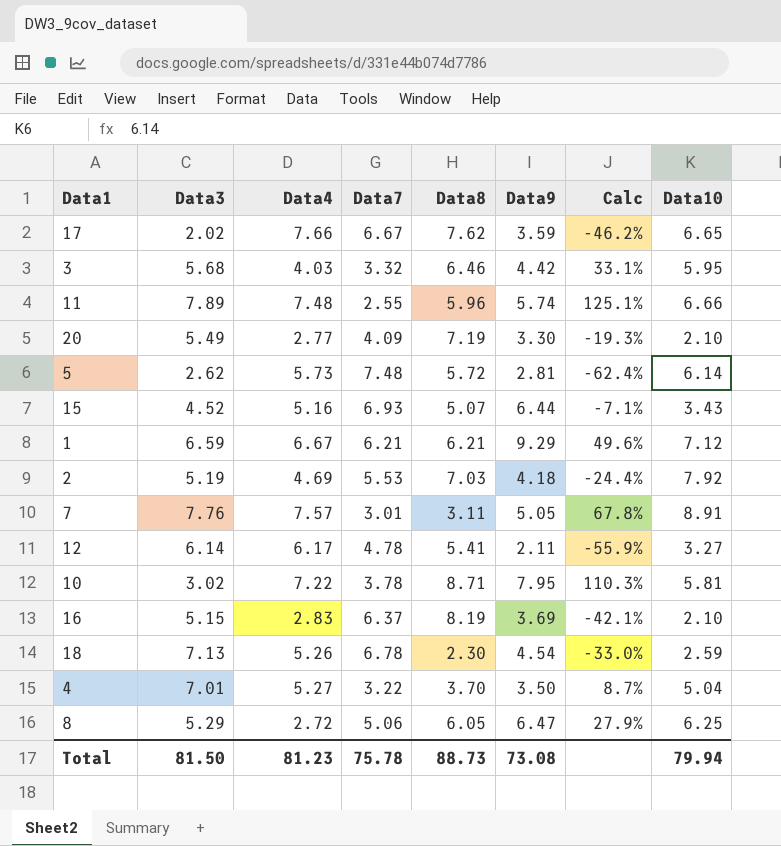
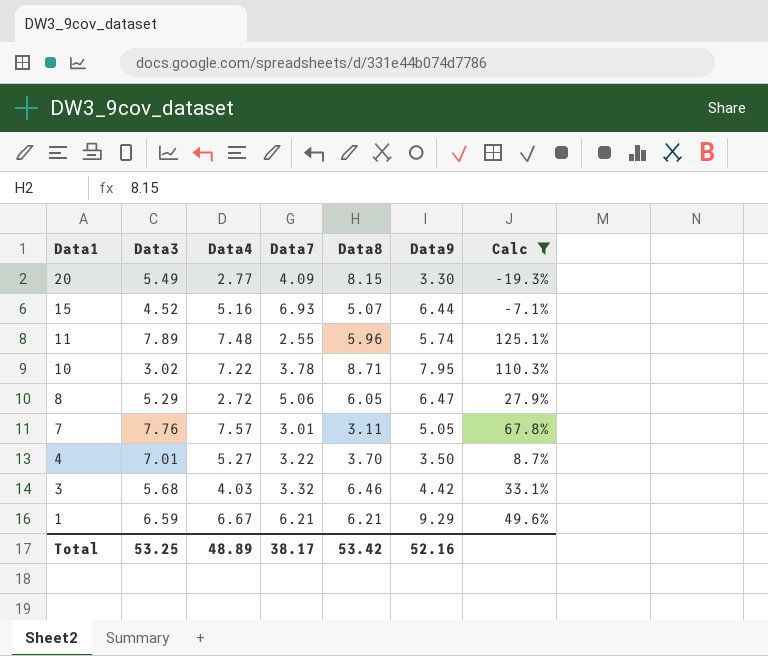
filter: none -> Calc >= -19.3%
row order: none -> Data1 descending
column Data10 | position: 8 -> none
20 | Data8: 7.19 -> 8.15
Total | Data3: 81.50 -> 53.25
Total | Data4: 81.23 -> 48.89
Total | Data7: 75.78 -> 38.17
Total | Data8: 88.73 -> 53.42
Total | Data9: 73.08 -> 52.16

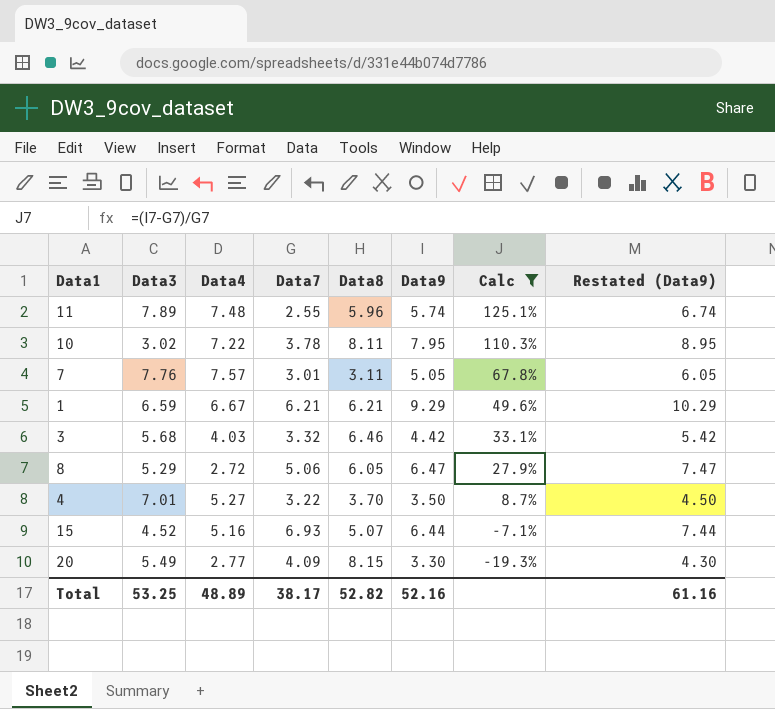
row order: Data1 descending -> Calc descending
column Restated (Data9) | formula: none -> [Data9] + 1
10 | Data8: 8.71 -> 8.11
Total | Data8: 53.42 -> 52.82

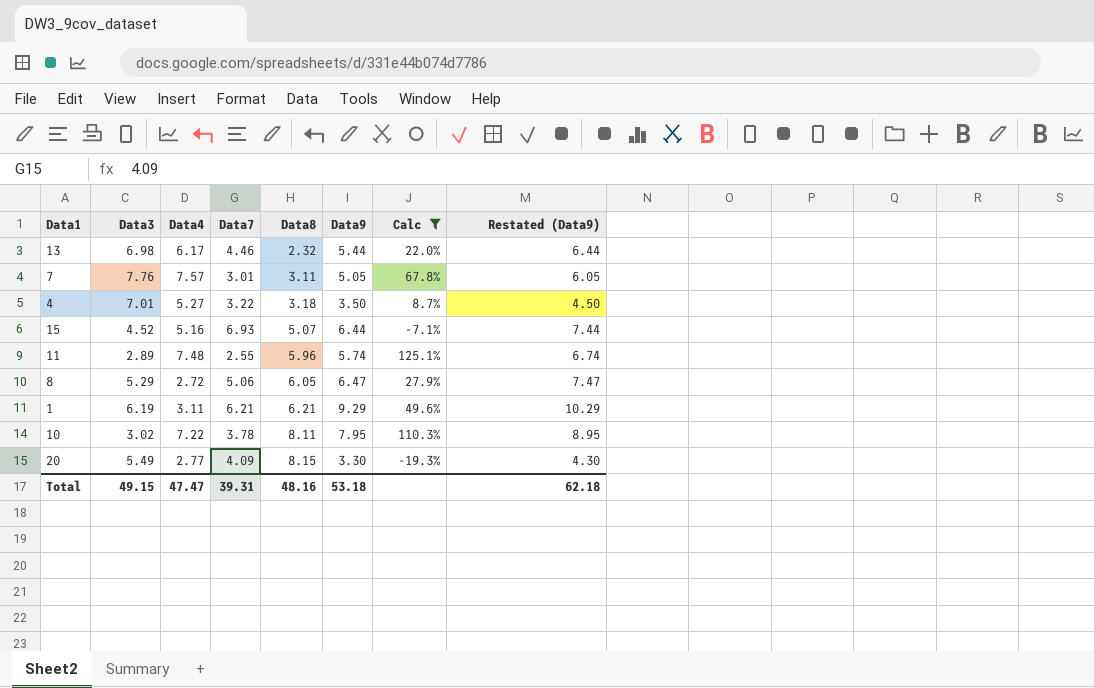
row order: Calc descending -> Data8 ascending
row 3: 5.68 | 4.03 | 3.32 | 6.46 | 4.42 | 33.1% | 5.42 -> none
row 13: none -> 6.98 | 6.17 | 4.46 | 2.32 | 5.44 | 22.0% | 6.44
4 | Data8: 3.70 -> 3.18
11 | Data3: 7.89 -> 2.89
1 | Data3: 6.59 -> 6.19
1 | Data4: 6.67 -> 3.11
Total | Data3: 53.25 -> 49.15
Total | Data4: 48.89 -> 47.47
Total | Data7: 38.17 -> 39.31
Total | Data8: 52.82 -> 48.16
Total | Data9: 52.16 -> 53.18
Total | Restated (Data9): 61.16 -> 62.18

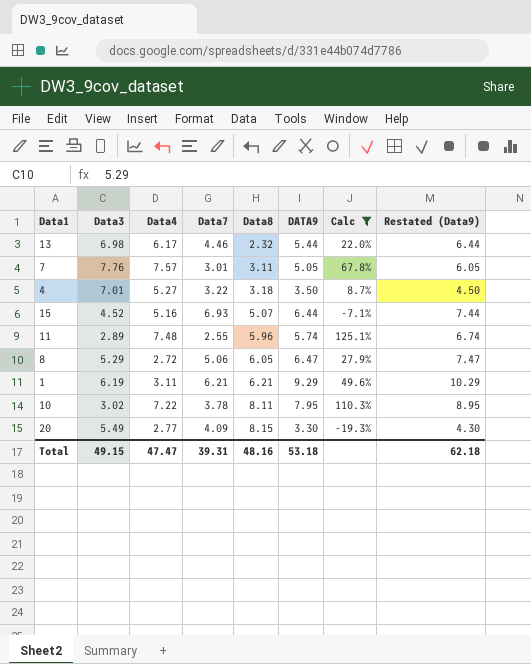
column name: Data9 -> DATA9

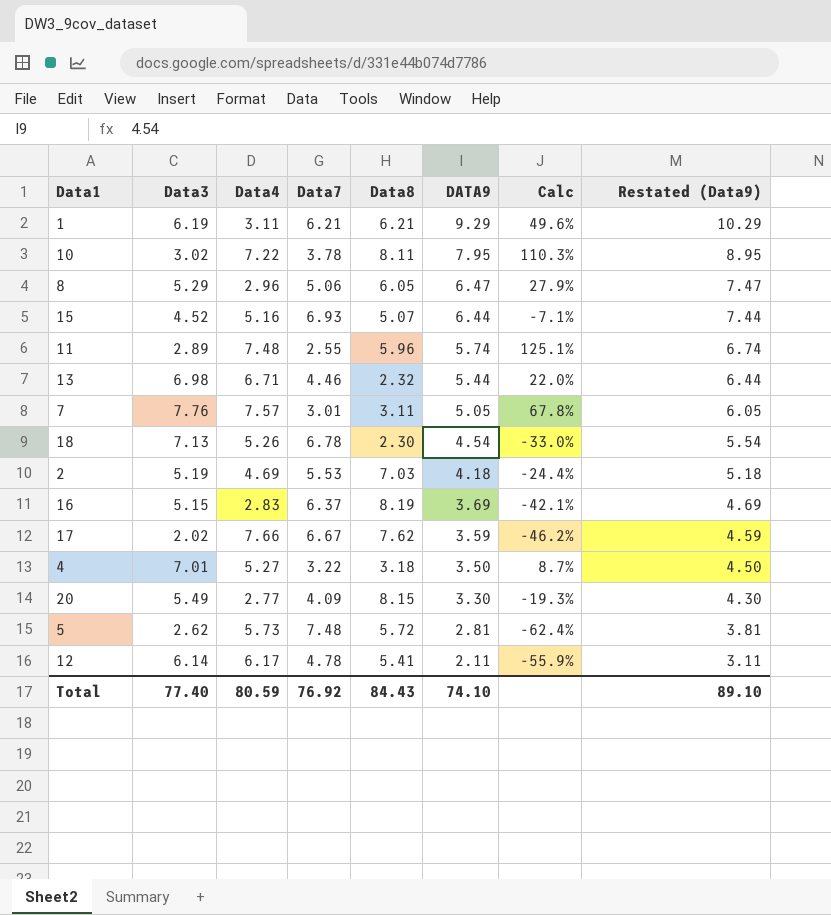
filter: Calc >= -19.3% -> none
row order: Data8 ascending -> DATA9 descending
8 | Data4: 2.72 -> 2.96
13 | Data4: 6.17 -> 6.71
Total | Data3: 49.15 -> 77.40
Total | Data4: 47.47 -> 80.59
Total | Data7: 39.31 -> 76.92
Total | Data8: 48.16 -> 84.43
Total | DATA9: 53.18 -> 74.10
Total | Restated (Data9): 62.18 -> 89.10

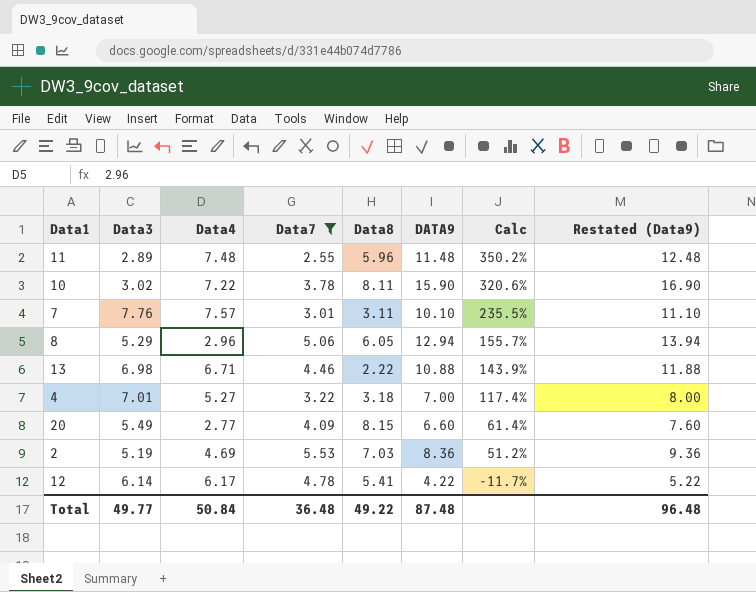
filter: none -> Data7 <= 5.53
row order: DATA9 descending -> Calc descending
11 | DATA9: 5.74 -> 11.48
11 | Calc: 125.1% -> 350.2%
11 | Restated (Data9): 6.74 -> 12.48
10 | DATA9: 7.95 -> 15.90
10 | Calc: 110.3% -> 320.6%
10 | Restated (Data9): 8.95 -> 16.90
7 | DATA9: 5.05 -> 10.10
7 | Calc: 67.8% -> 235.5%
7 | Restated (Data9): 6.05 -> 11.10
8 | DATA9: 6.47 -> 12.94
8 | Calc: 27.9% -> 155.7%
8 | Restated (Data9): 7.47 -> 13.94
13 | Data8: 2.32 -> 2.22
13 | DATA9: 5.44 -> 10.88
13 | Calc: 22.0% -> 143.9%
13 | Restated (Data9): 6.44 -> 11.88
4 | DATA9: 3.50 -> 7.00
4 | Calc: 8.7% -> 117.4%
4 | Restated (Data9): 4.50 -> 8.00
20 | DATA9: 3.30 -> 6.60
20 | Calc: -19.3% -> 61.4%
20 | Restated (Data9): 4.30 -> 7.60
2 | DATA9: 4.18 -> 8.36
2 | Calc: -24.4% -> 51.2%
2 | Restated (Data9): 5.18 -> 9.36
12 | DATA9: 2.11 -> 4.22
12 | Calc: -55.9% -> -11.7%
12 | Restated (Data9): 3.11 -> 5.22
Total | Data3: 77.40 -> 49.77
Total | Data4: 80.59 -> 50.84
Total | Data7: 76.92 -> 36.48
Total | Data8: 84.43 -> 49.22
Total | DATA9: 74.10 -> 87.48
Total | Restated (Data9): 89.10 -> 96.48

